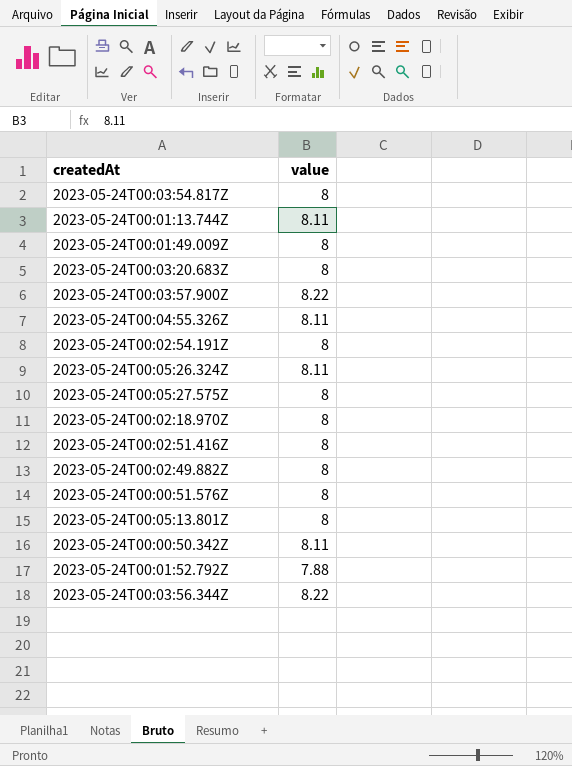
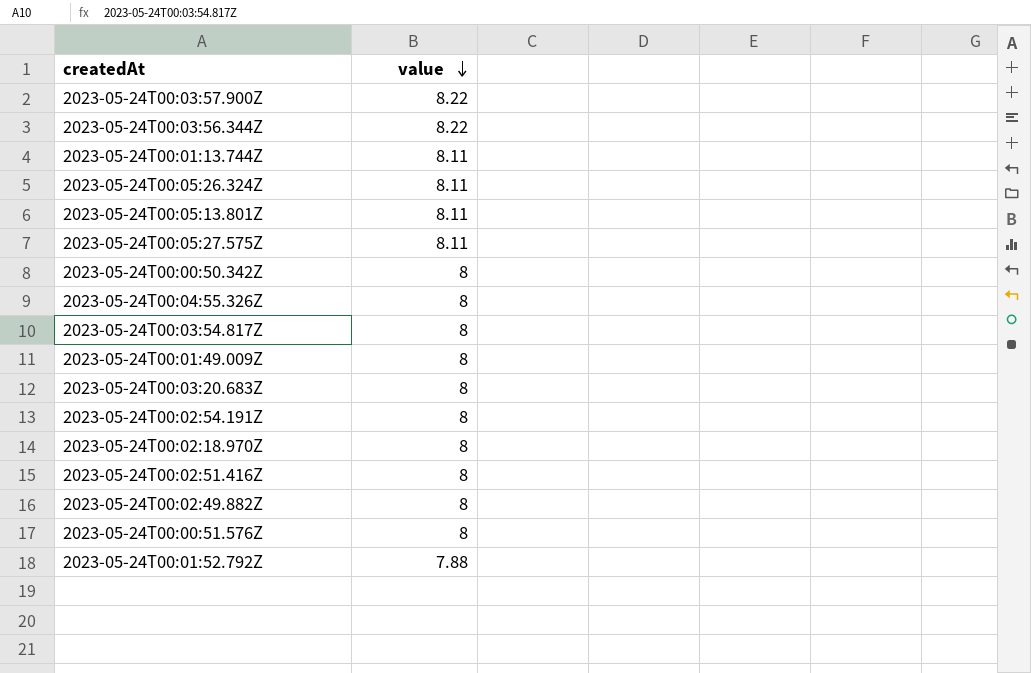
row order: none -> value descending
2023-05-24T00:05:13.801Z | value: 8 -> 8.11
2023-05-24T00:05:27.575Z | value: 8 -> 8.11
2023-05-24T00:00:50.342Z | value: 8.11 -> 8
2023-05-24T00:04:55.326Z | value: 8.11 -> 8

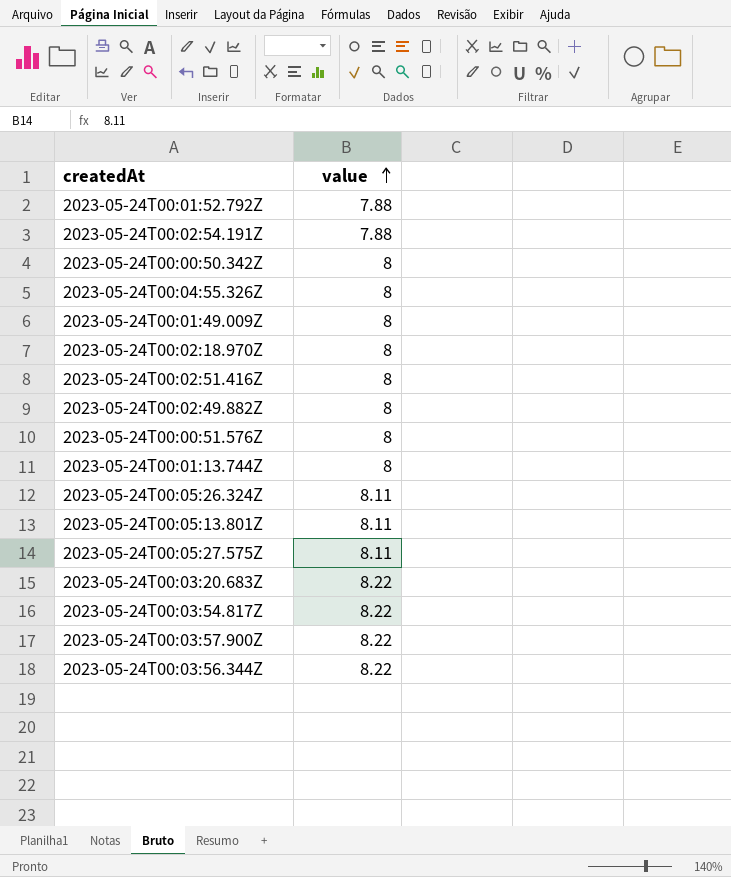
row order: value descending -> value ascending
2023-05-24T00:02:54.191Z | value: 8 -> 7.88
2023-05-24T00:01:13.744Z | value: 8.11 -> 8
2023-05-24T00:03:20.683Z | value: 8 -> 8.22
2023-05-24T00:03:54.817Z | value: 8 -> 8.22

